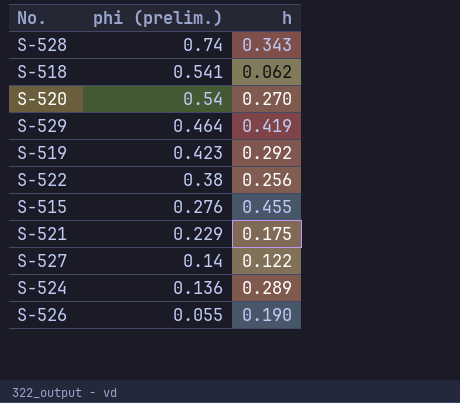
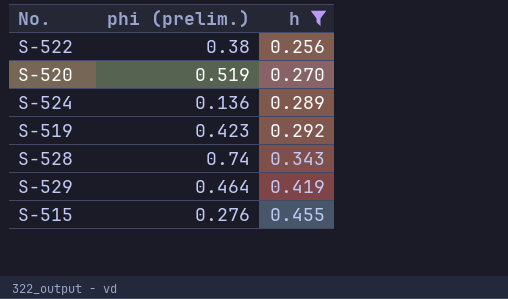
filter: none -> h >= 0.256
row order: phi (prelim.) descending -> h ascending
S-520 | phi (prelim.): 0.54 -> 0.519

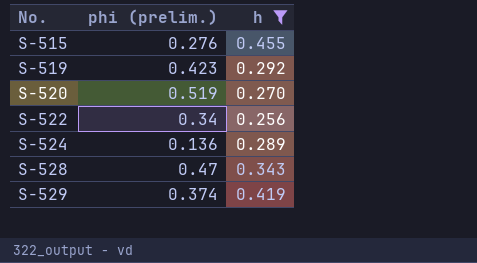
row order: h ascending -> No. ascending
S-522 | phi (prelim.): 0.38 -> 0.34
S-528 | phi (prelim.): 0.74 -> 0.47
S-529 | phi (prelim.): 0.464 -> 0.374

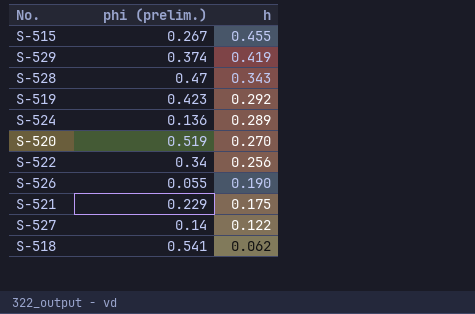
filter: h >= 0.256 -> none
row order: No. ascending -> h descending
S-515 | phi (prelim.): 0.276 -> 0.267

